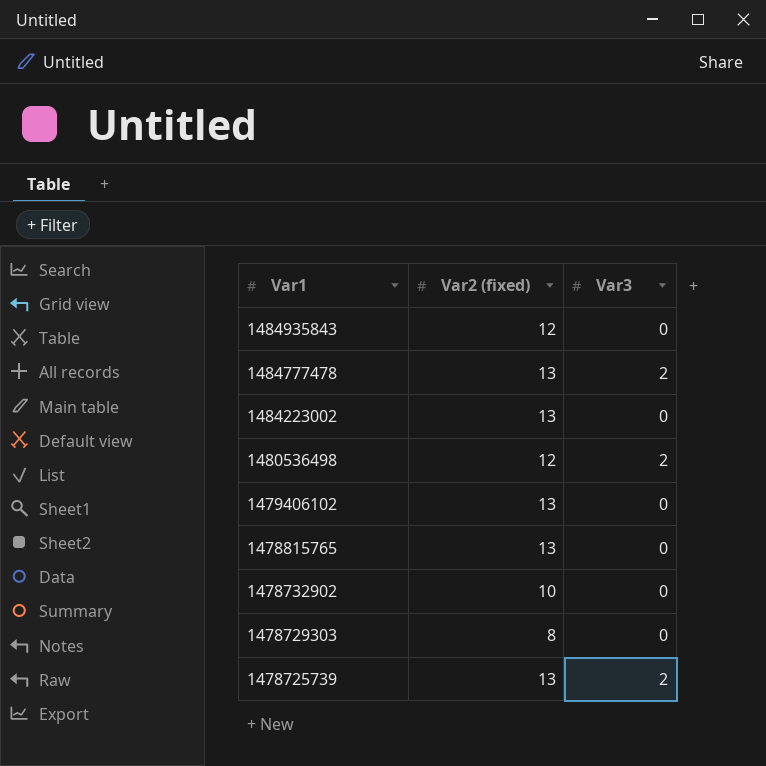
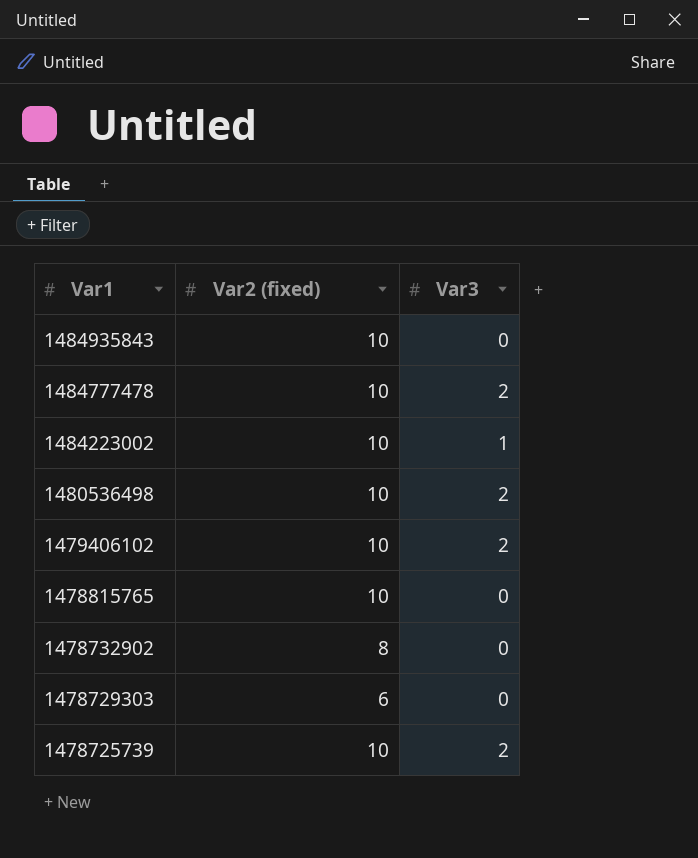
1484935843 | Var2 (fixed): 12 -> 10
1484777478 | Var2 (fixed): 13 -> 10
1484223002 | Var2 (fixed): 13 -> 10
1484223002 | Var3: 0 -> 1
1480536498 | Var2 (fixed): 12 -> 10
1479406102 | Var2 (fixed): 13 -> 10
1479406102 | Var3: 0 -> 2
1478815765 | Var2 (fixed): 13 -> 10
1478732902 | Var2 (fixed): 10 -> 8
1478729303 | Var2 (fixed): 8 -> 6
1478725739 | Var2 (fixed): 13 -> 10

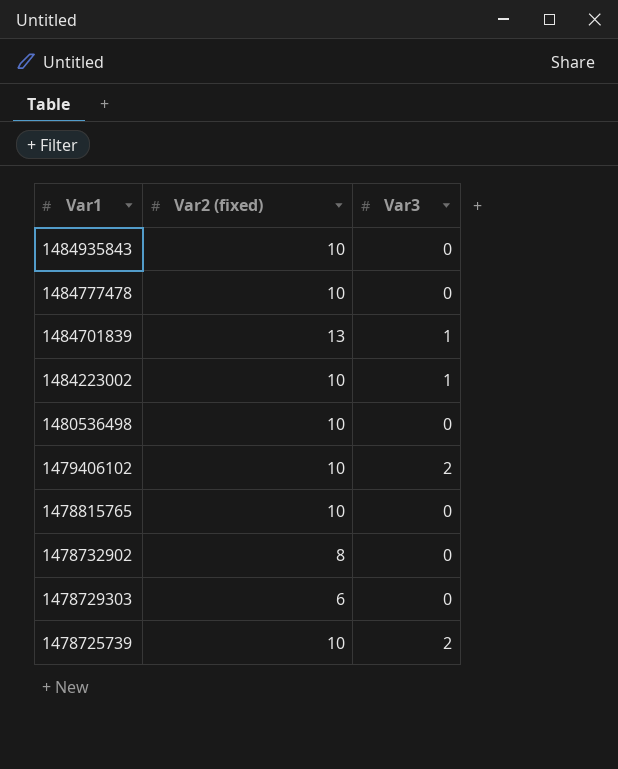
1484777478 | Var3: 2 -> 0
row 1484701839: none -> 13 | 1
1480536498 | Var3: 2 -> 0

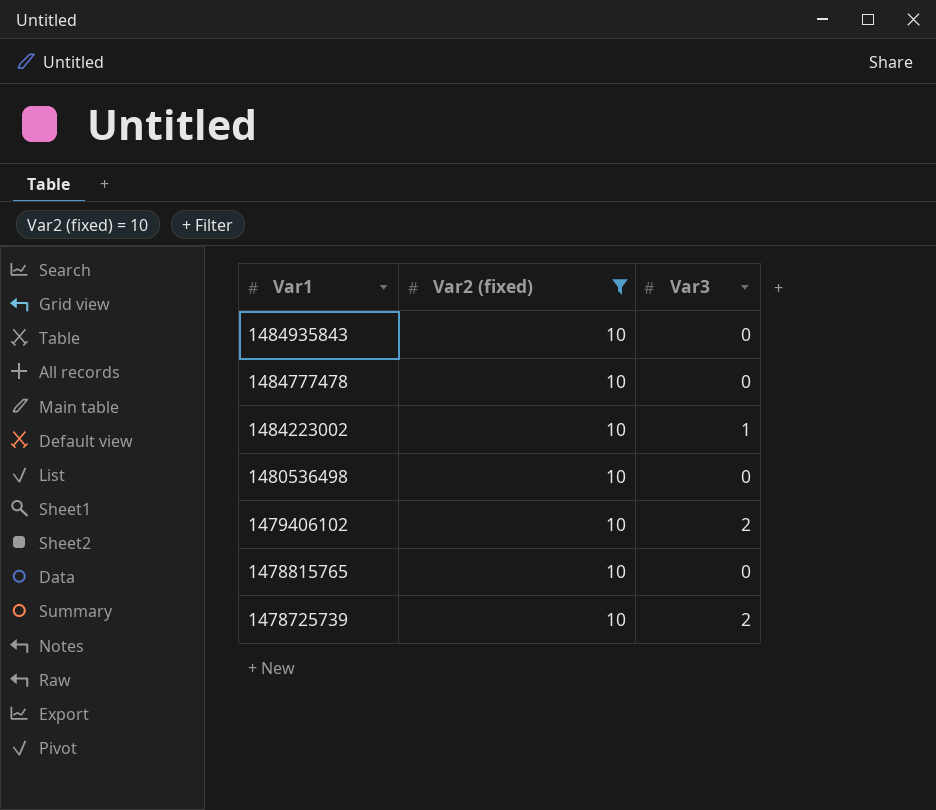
filter: none -> Var2 (fixed) = 10

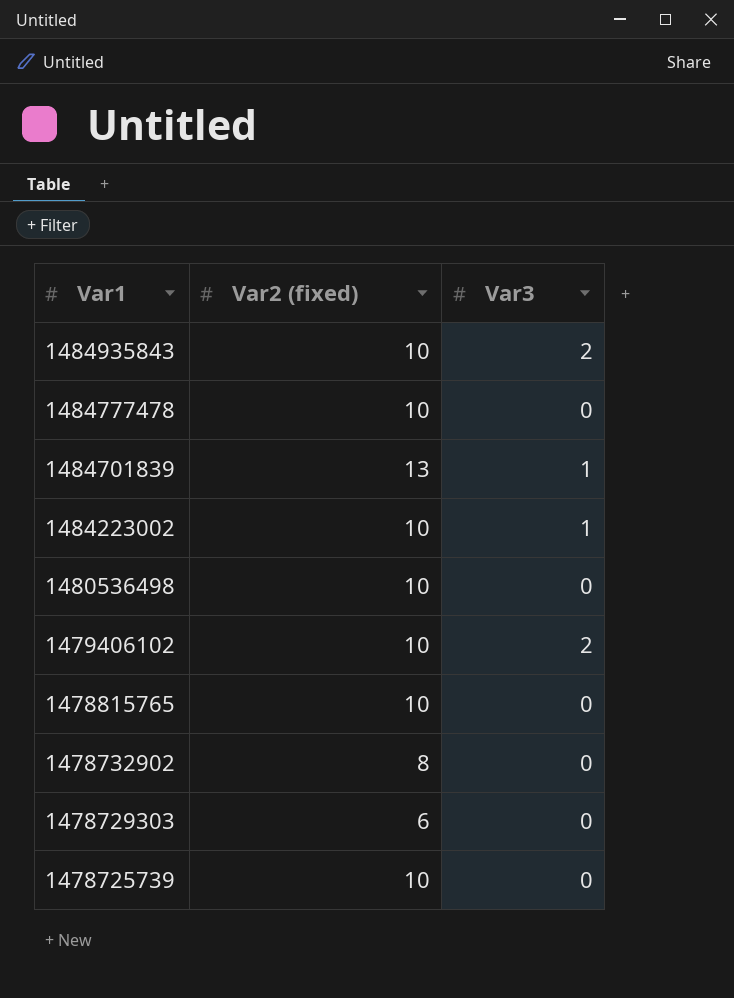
filter: Var2 (fixed) = 10 -> none
1484935843 | Var3: 0 -> 2
1478725739 | Var3: 2 -> 0

